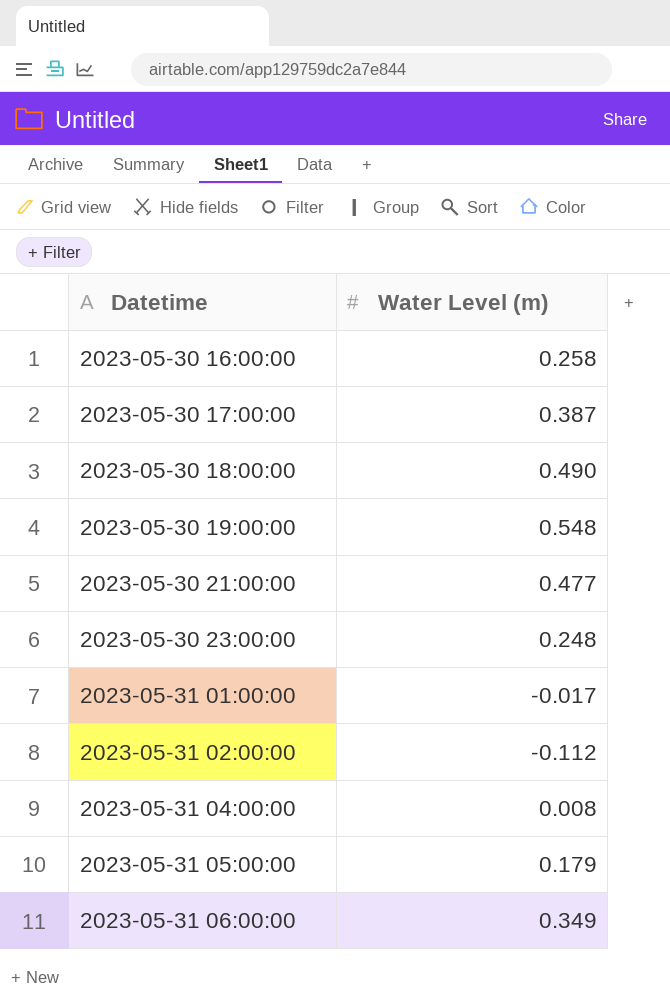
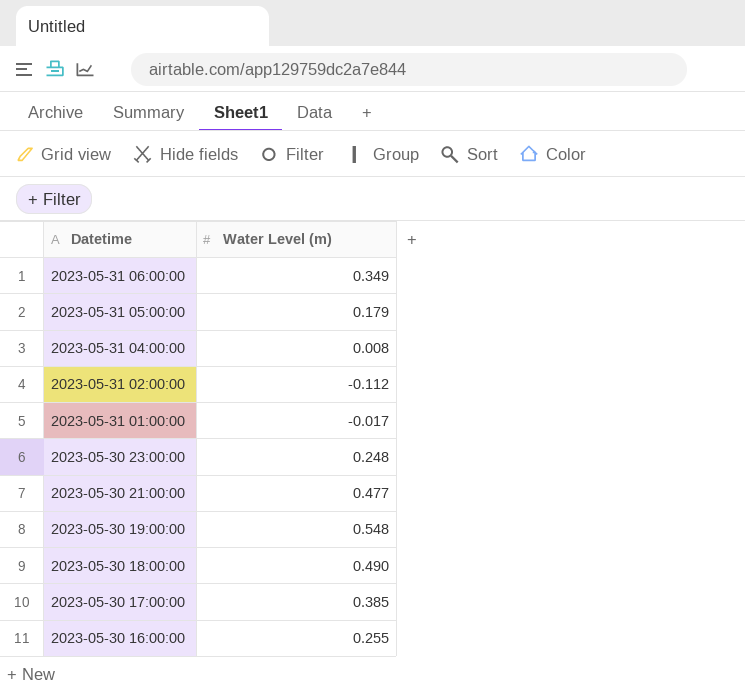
row order: Datetime ascending -> Datetime descending
2023-05-30 17:00:00 | Water Level (m): 0.387 -> 0.385
2023-05-30 16:00:00 | Water Level (m): 0.258 -> 0.255

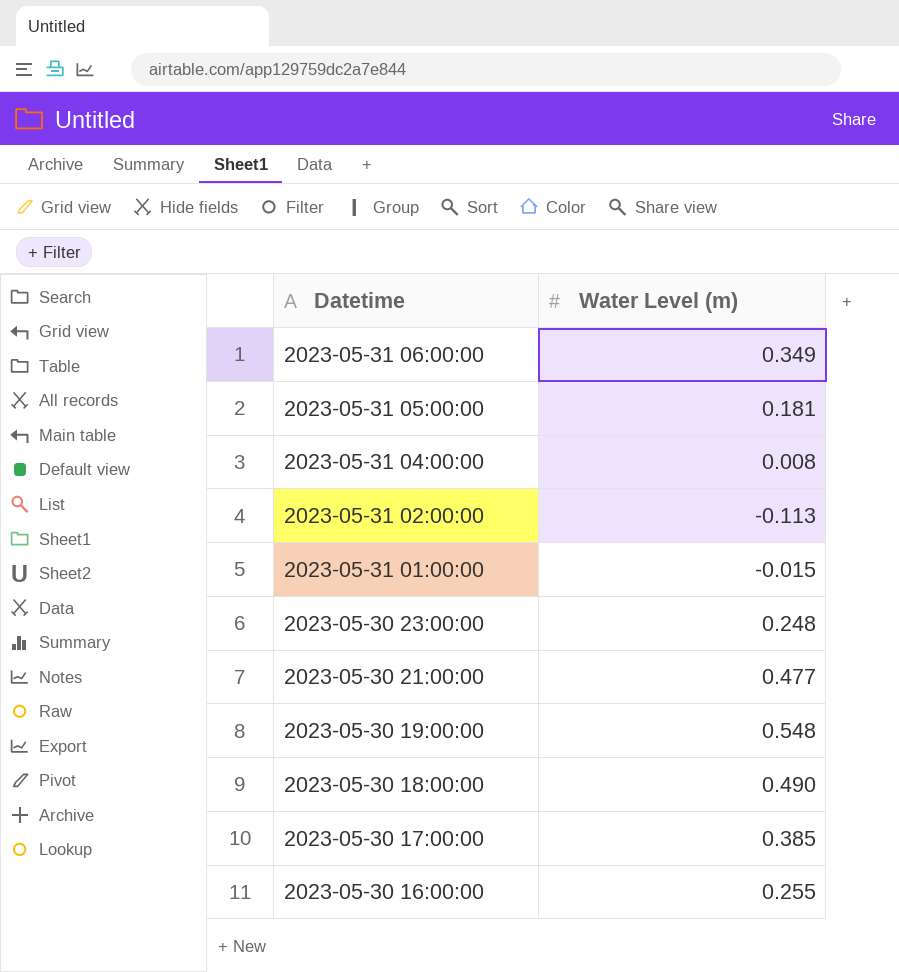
2023-05-31 05:00:00 | Water Level (m): 0.179 -> 0.181
2023-05-31 02:00:00 | Water Level (m): -0.112 -> -0.113
2023-05-31 01:00:00 | Water Level (m): -0.017 -> -0.015

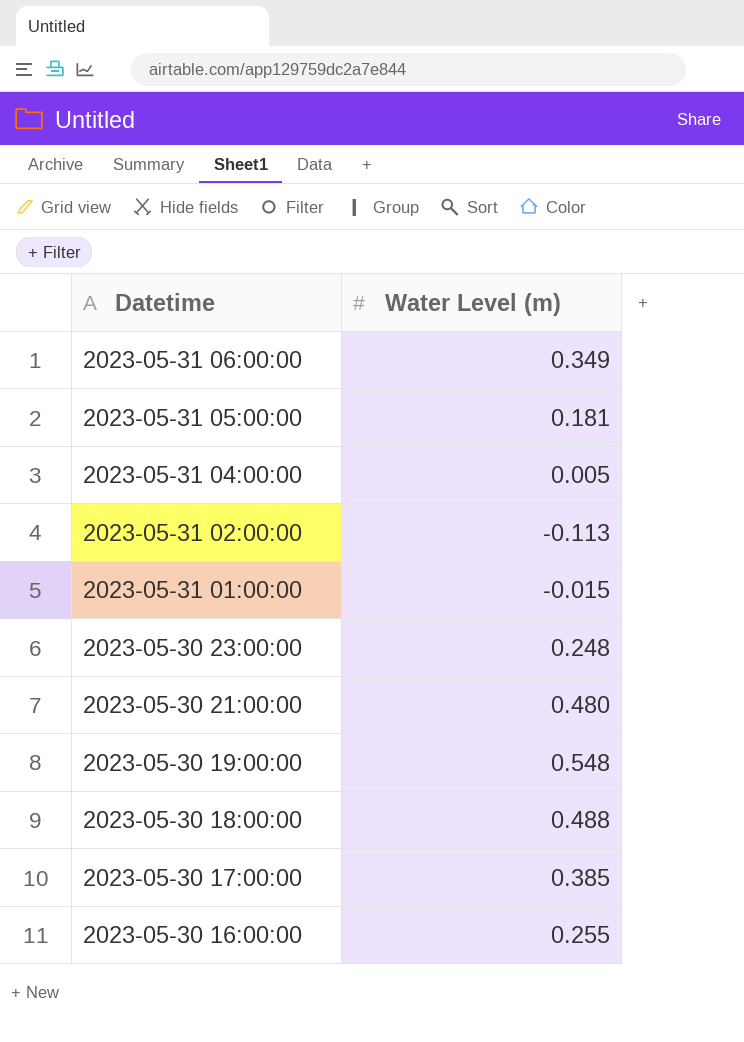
2023-05-31 04:00:00 | Water Level (m): 0.008 -> 0.005
2023-05-30 21:00:00 | Water Level (m): 0.477 -> 0.480
2023-05-30 18:00:00 | Water Level (m): 0.490 -> 0.488

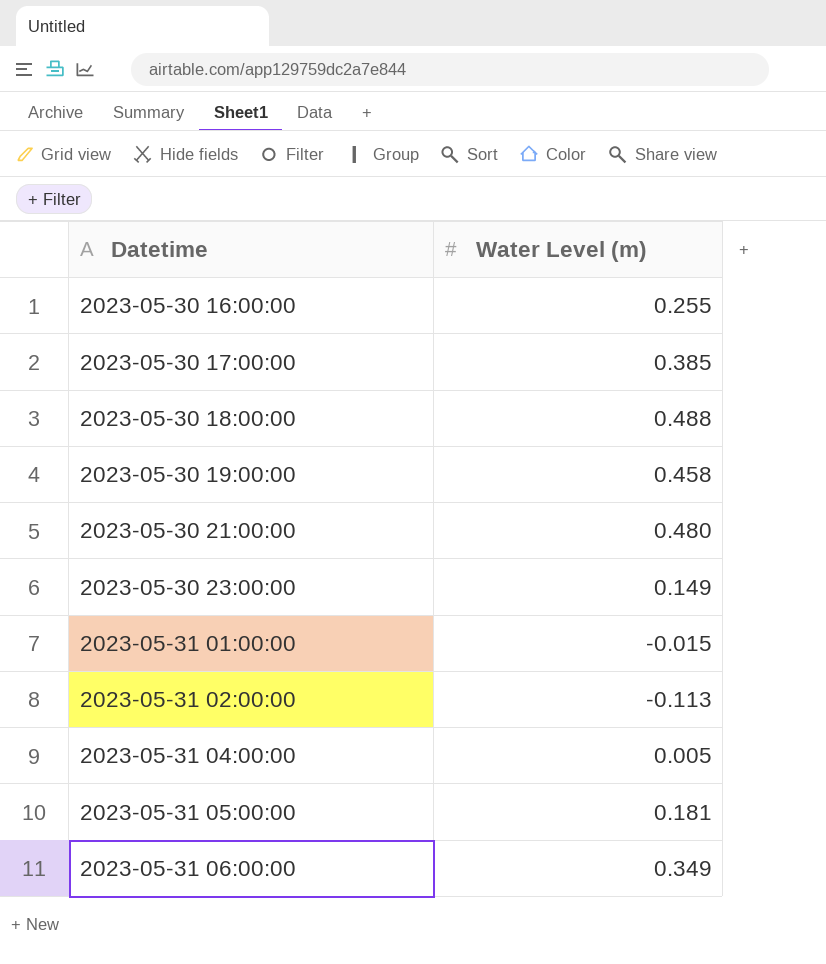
row order: Datetime descending -> Datetime ascending
2023-05-30 19:00:00 | Water Level (m): 0.548 -> 0.458
2023-05-30 23:00:00 | Water Level (m): 0.248 -> 0.149

